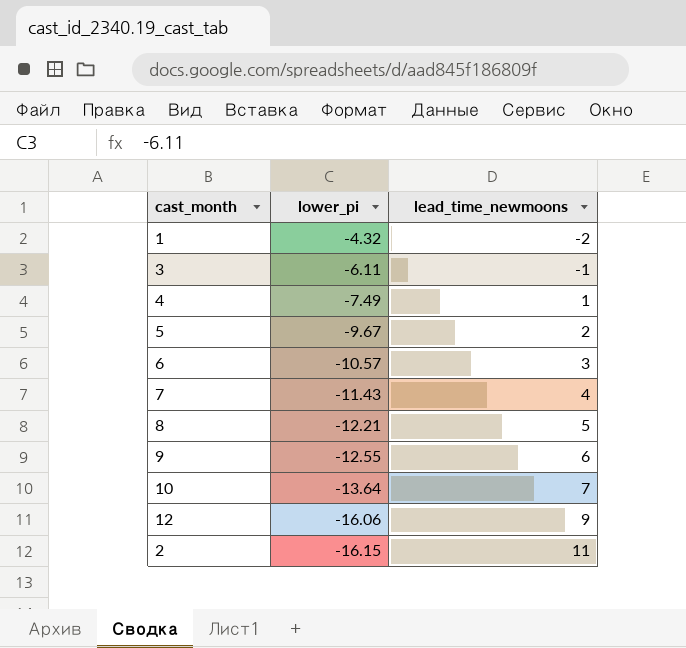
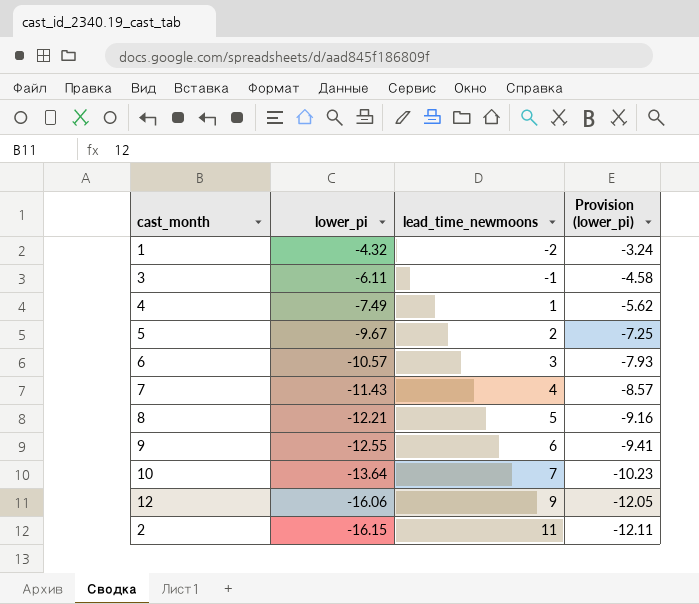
column Provision (lower_pi) | formula: none -> [lower_pi] * 0.75

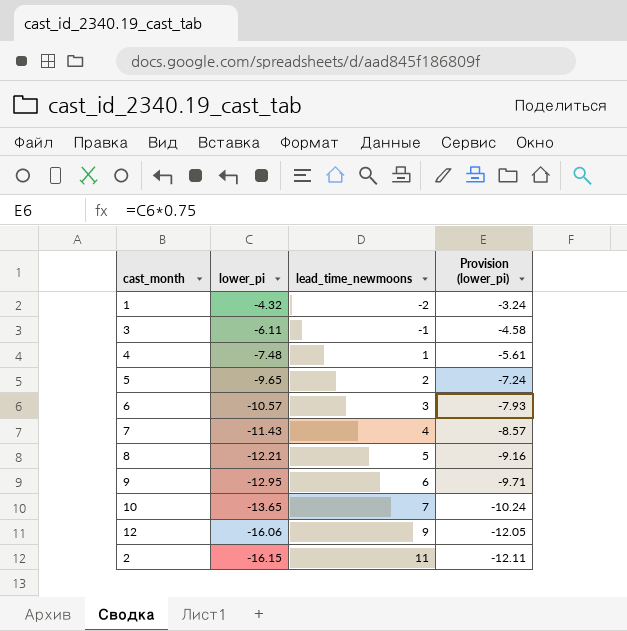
4 | lower_pi: -7.49 -> -7.48
4 | Provision (lower_pi): -5.62 -> -5.61
5 | lower_pi: -9.67 -> -9.65
5 | Provision (lower_pi): -7.25 -> -7.24
9 | lower_pi: -12.55 -> -12.95
9 | Provision (lower_pi): -9.41 -> -9.71
10 | lower_pi: -13.64 -> -13.65
10 | Provision (lower_pi): -10.23 -> -10.24

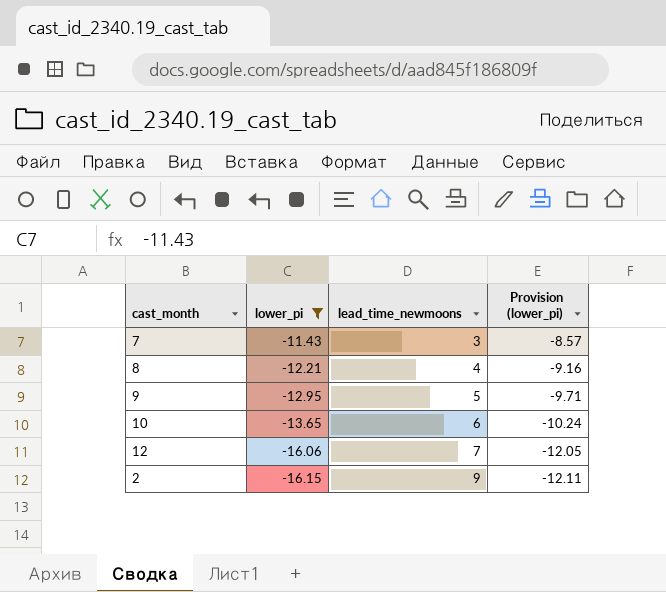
filter: none -> lower_pi <= -11.43
7 | lead_time_newmoons: 4 -> 3
8 | lead_time_newmoons: 5 -> 4
9 | lead_time_newmoons: 6 -> 5
10 | lead_time_newmoons: 7 -> 6
12 | lead_time_newmoons: 9 -> 7
2 | lead_time_newmoons: 11 -> 9

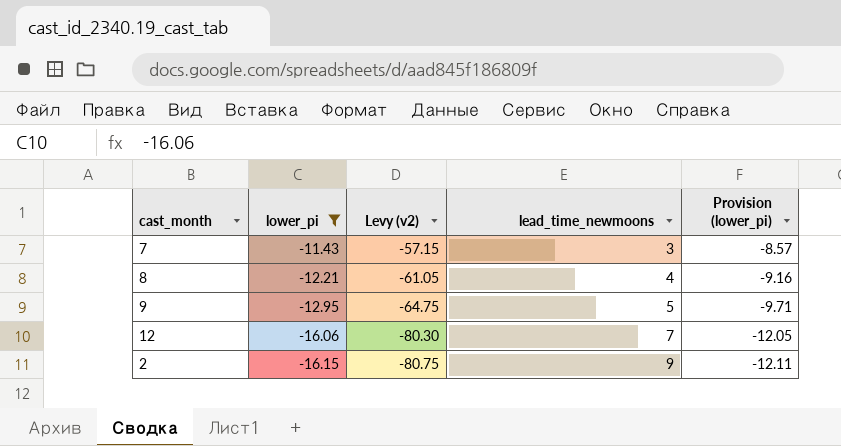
column Levy (v2) | formula: none -> [lower_pi] * 5
row 10: -13.65 | 6 | -10.24 -> none

